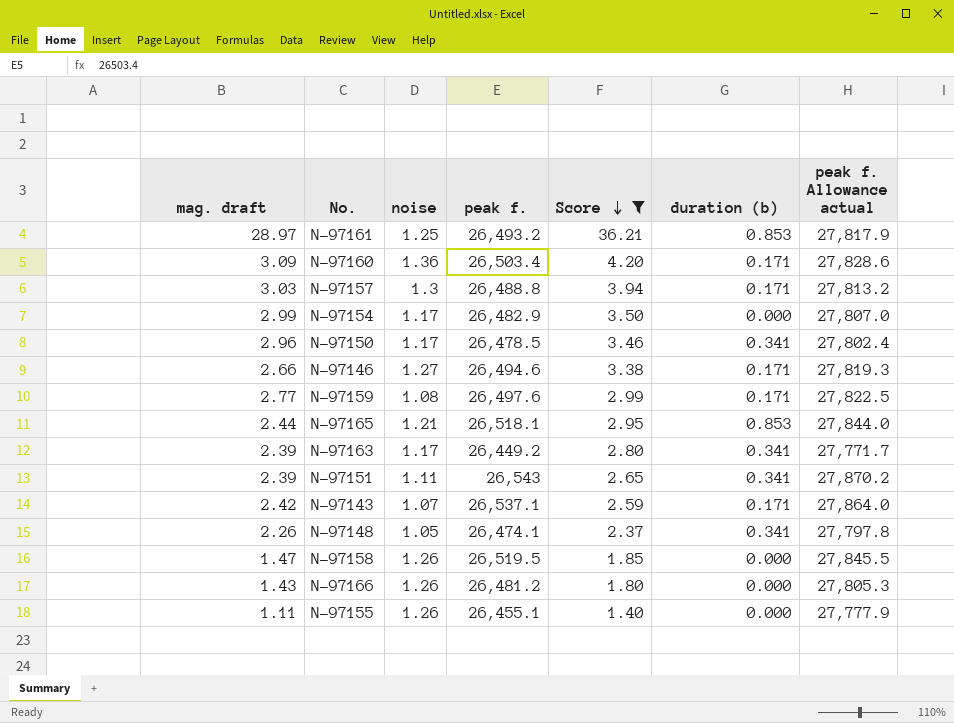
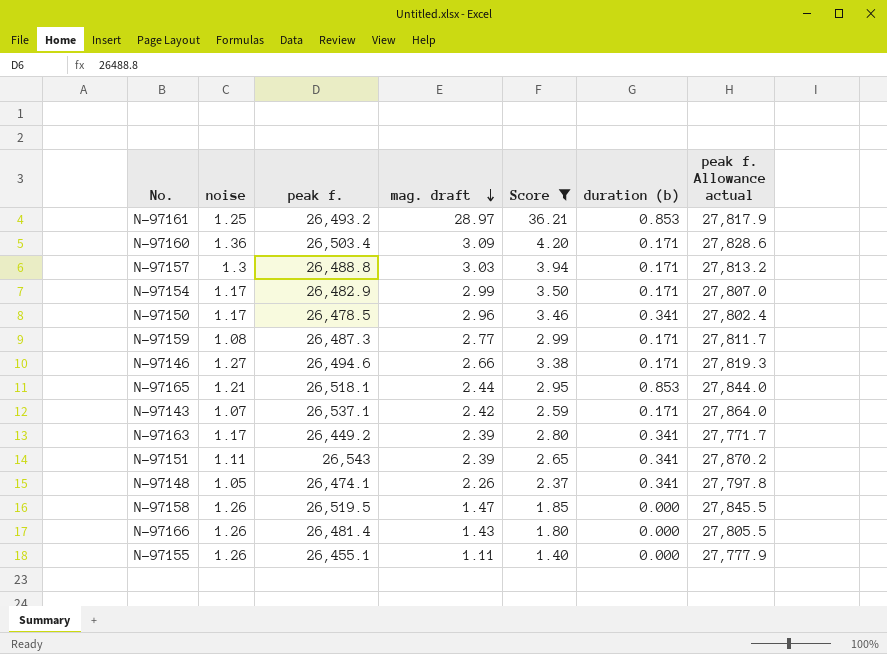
row order: Score descending -> mag. draft descending
column mag. draft | position: 1 -> 4
N-97154 | duration (b): 0.000 -> 0.171
N-97159 | peak f.: 26,497.6 -> 26,487.3
N-97159 | peak f. Allowance actual: 27,822.5 -> 27,811.7
N-97166 | peak f.: 26,481.2 -> 26,481.4
N-97166 | peak f. Allowance actual: 27,805.3 -> 27,805.5

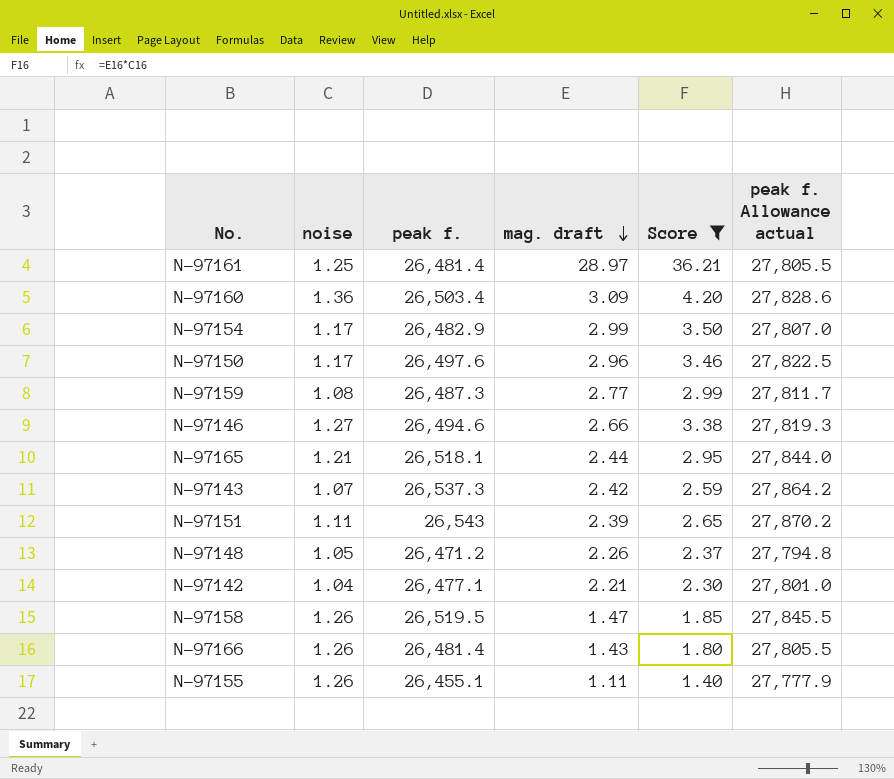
column duration (b) | position: 6 -> none
row N-97157: 1.3 | 26,488.8 | 3.03 | 3.94 | 0.171 | 27,813.2 -> none
row N-97163: 1.17 | 26,449.2 | 2.39 | 2.80 | 0.341 | 27,771.7 -> none
N-97161 | peak f.: 26,493.2 -> 26,481.4
N-97161 | peak f. Allowance actual: 27,817.9 -> 27,805.5
N-97150 | peak f.: 26,478.5 -> 26,497.6
N-97150 | peak f. Allowance actual: 27,802.4 -> 27,822.5
N-97143 | peak f.: 26,537.1 -> 26,537.3
N-97143 | peak f. Allowance actual: 27,864.0 -> 27,864.2
N-97148 | peak f.: 26,474.1 -> 26,471.2
N-97148 | peak f. Allowance actual: 27,797.8 -> 27,794.8
row N-97142: none -> 1.04 | 26,477.1 | 2.21 | 2.30 | 27,801.0

